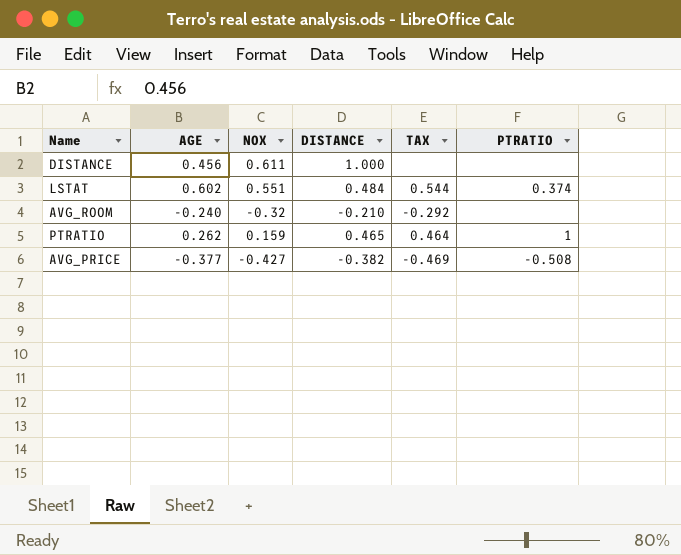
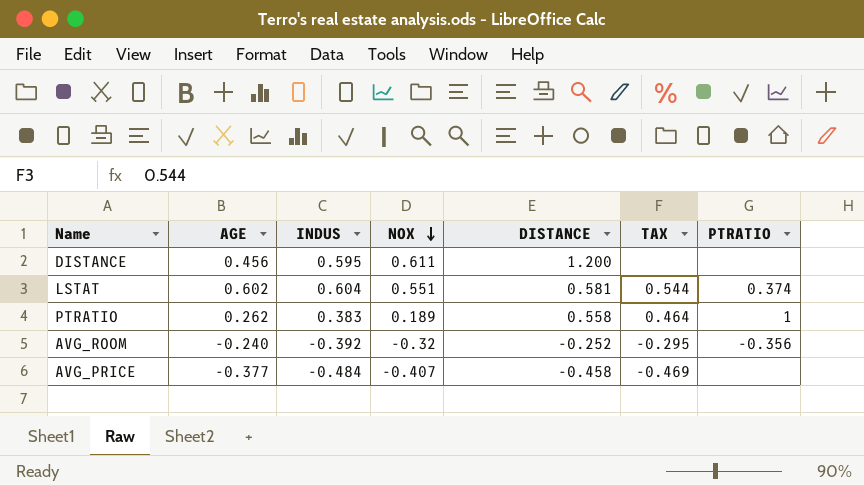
row order: none -> NOX descending
column INDUS | position: none -> 3
DISTANCE | DISTANCE: 1.000 -> 1.200
LSTAT | DISTANCE: 0.484 -> 0.581
PTRATIO | NOX: 0.159 -> 0.189
PTRATIO | DISTANCE: 0.465 -> 0.558
AVG_ROOM | DISTANCE: -0.210 -> -0.252
AVG_ROOM | TAX: -0.292 -> -0.295
AVG_ROOM | PTRATIO: none -> -0.356
AVG_PRICE | NOX: -0.427 -> -0.407
AVG_PRICE | DISTANCE: -0.382 -> -0.458
AVG_PRICE | PTRATIO: -0.508 -> none

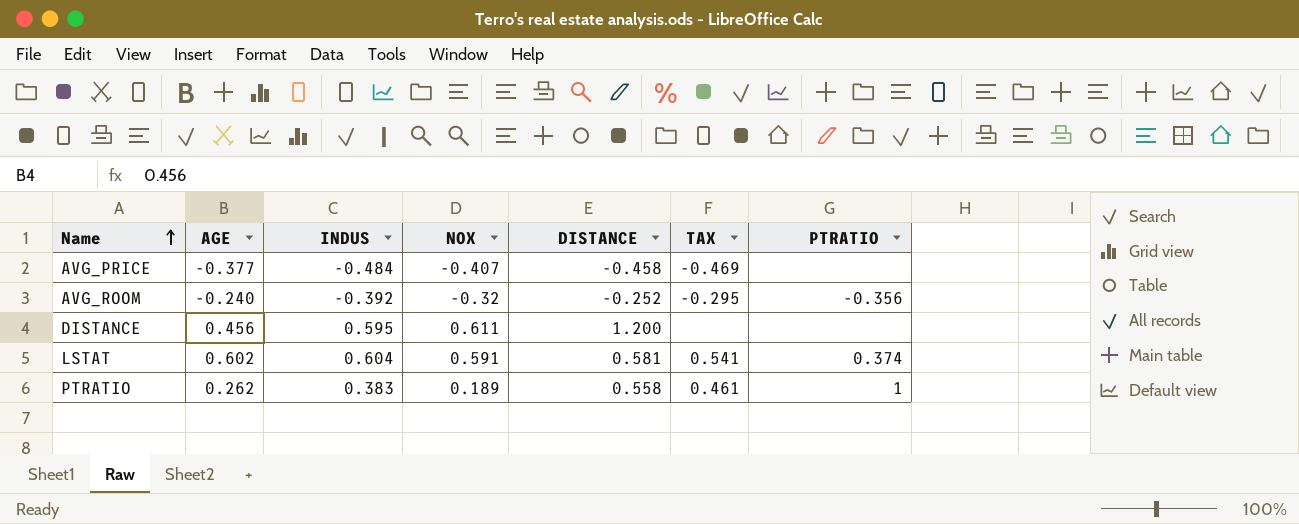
row order: NOX descending -> Name ascending
LSTAT | NOX: 0.551 -> 0.591
LSTAT | TAX: 0.544 -> 0.541
PTRATIO | TAX: 0.464 -> 0.461

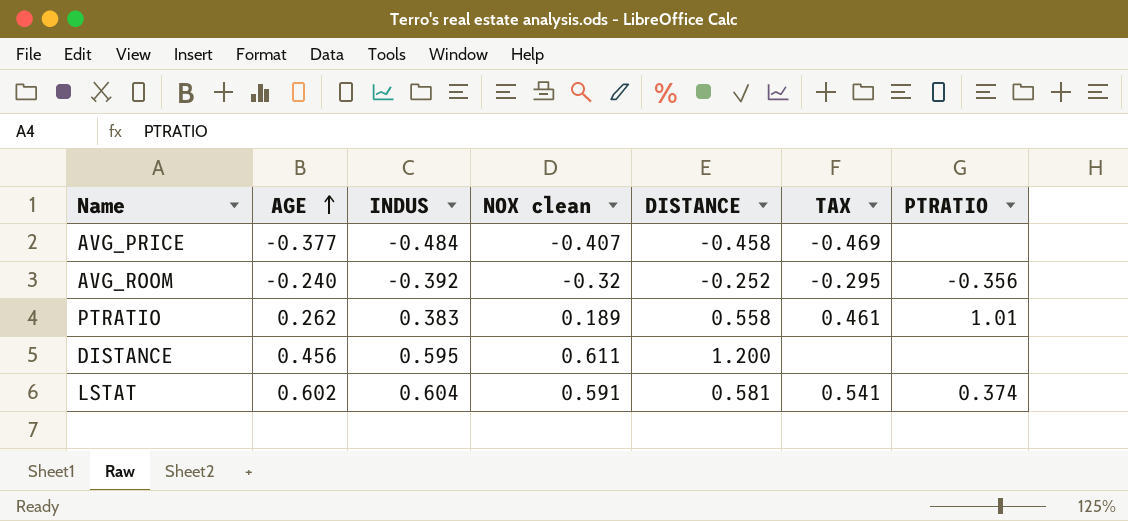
row order: Name ascending -> AGE ascending
column name: NOX -> NOX clean
PTRATIO | PTRATIO: 1 -> 1.01

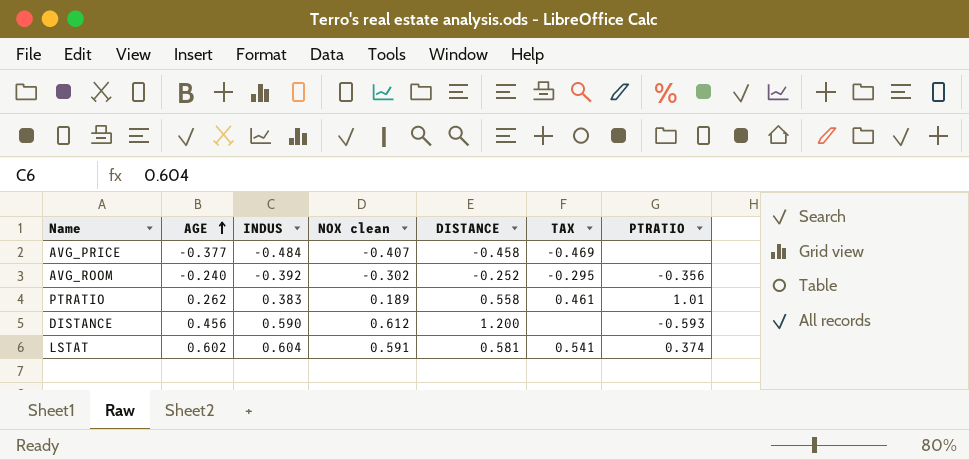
AVG_ROOM | NOX clean: -0.32 -> -0.302
DISTANCE | INDUS: 0.595 -> 0.590
DISTANCE | NOX clean: 0.611 -> 0.612
DISTANCE | PTRATIO: none -> -0.593

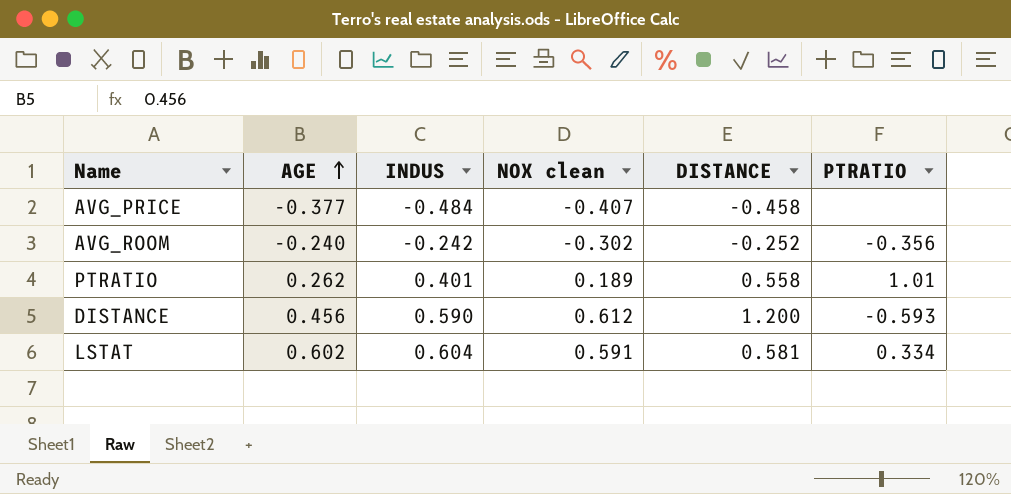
column TAX | position: 6 -> none
AVG_ROOM | INDUS: -0.392 -> -0.242
PTRATIO | INDUS: 0.383 -> 0.401
LSTAT | PTRATIO: 0.374 -> 0.334

